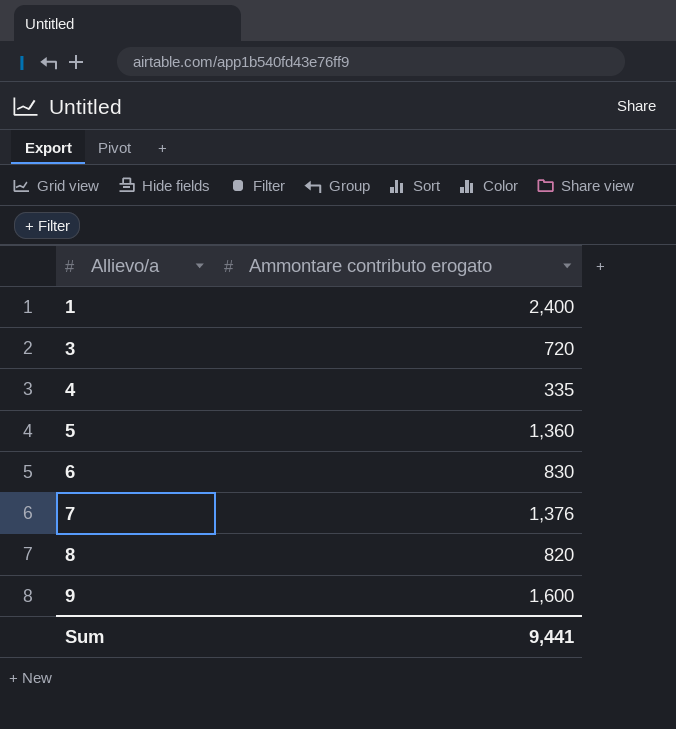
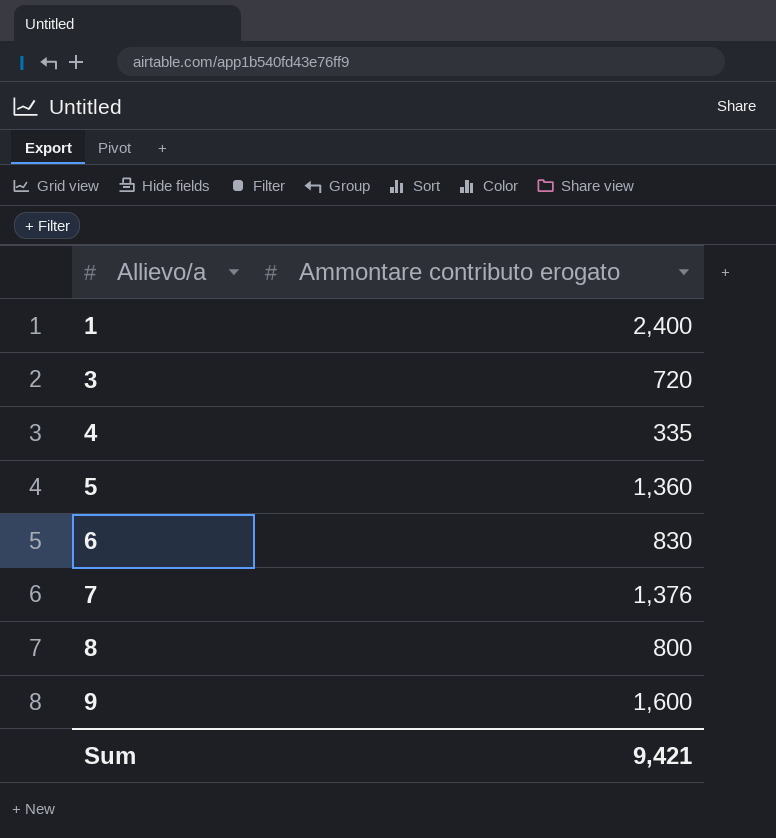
8 | Ammontare contributo erogato: 820 -> 800
Sum | Ammontare contributo erogato: 9,441 -> 9,421

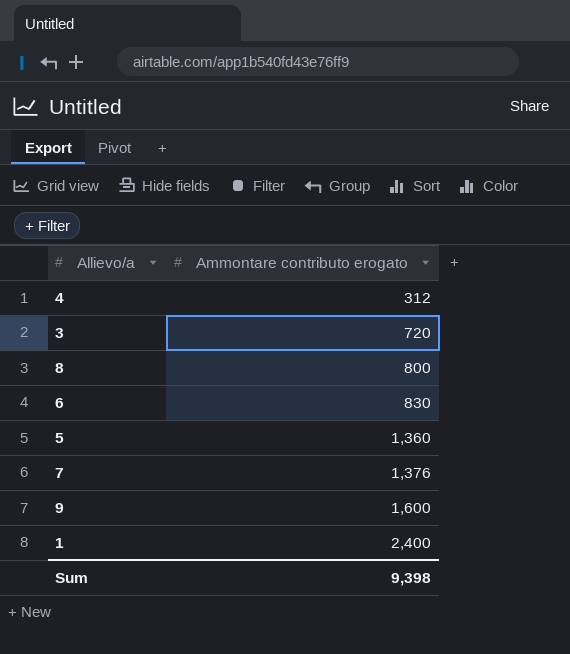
row order: Allievo/a ascending -> Ammontare contributo erogato ascending
4 | Ammontare contributo erogato: 335 -> 312
Sum | Ammontare contributo erogato: 9,421 -> 9,398

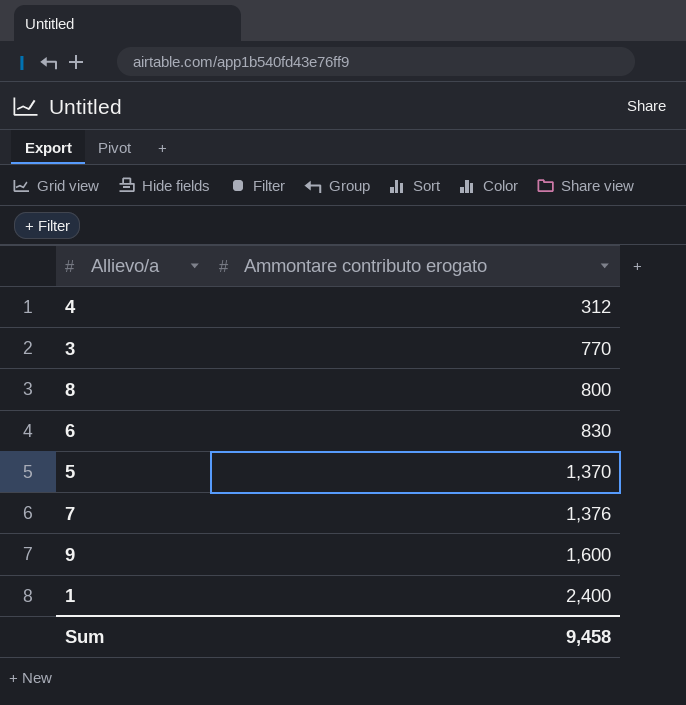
3 | Ammontare contributo erogato: 720 -> 770
5 | Ammontare contributo erogato: 1,360 -> 1,370
Sum | Ammontare contributo erogato: 9,398 -> 9,458

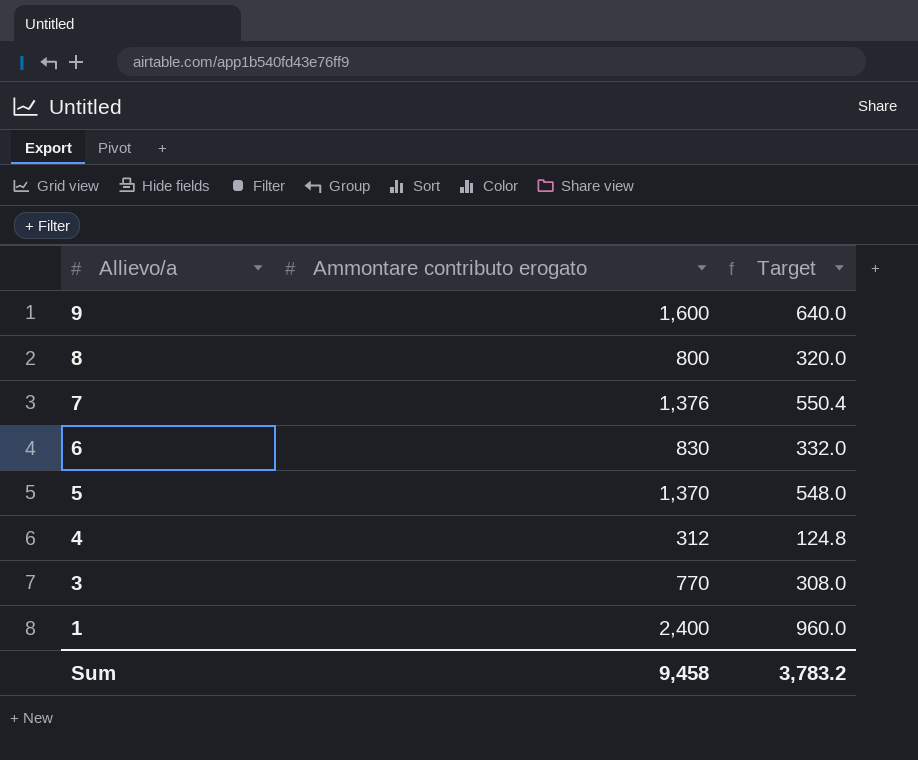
row order: Ammontare contributo erogato ascending -> Allievo/a descending
column Target | formula: none -> [Ammontare contributo erogato] * 0.4

